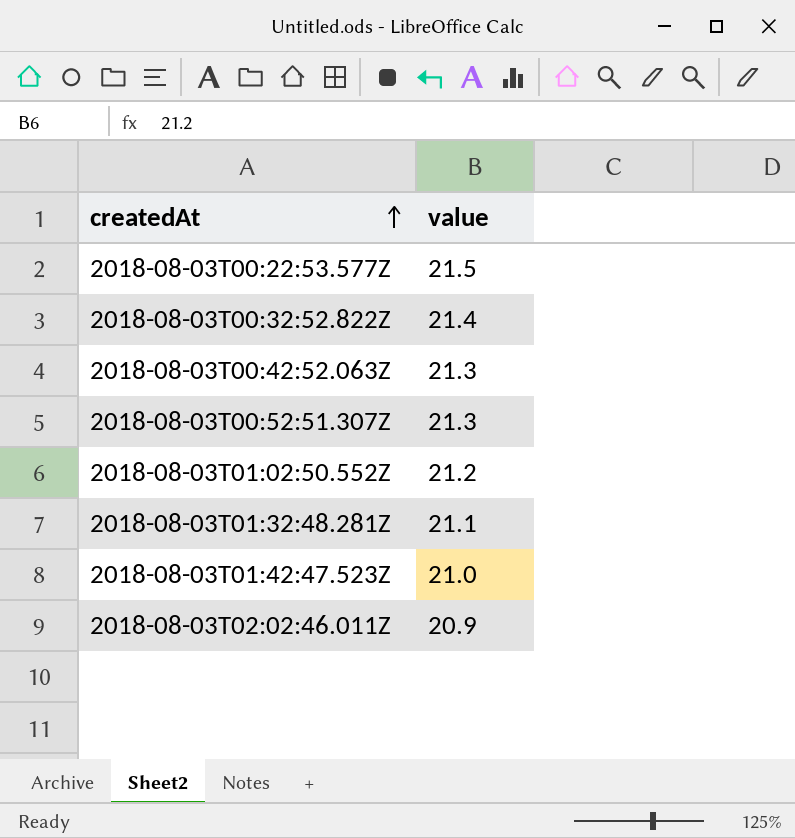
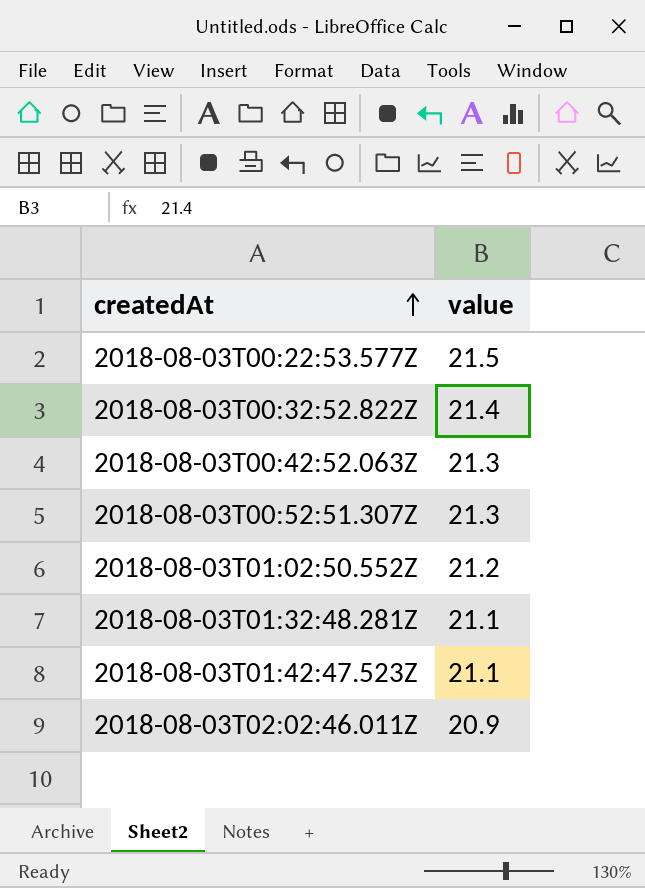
2018-08-03T01:42:47.523Z | value: 21.0 -> 21.1

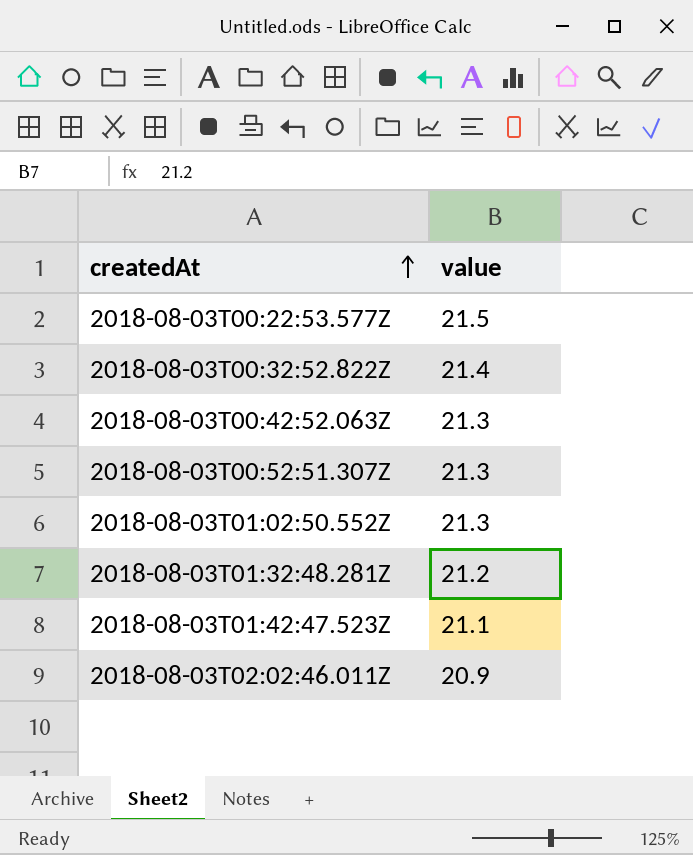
2018-08-03T01:02:50.552Z | value: 21.2 -> 21.3
2018-08-03T01:32:48.281Z | value: 21.1 -> 21.2

